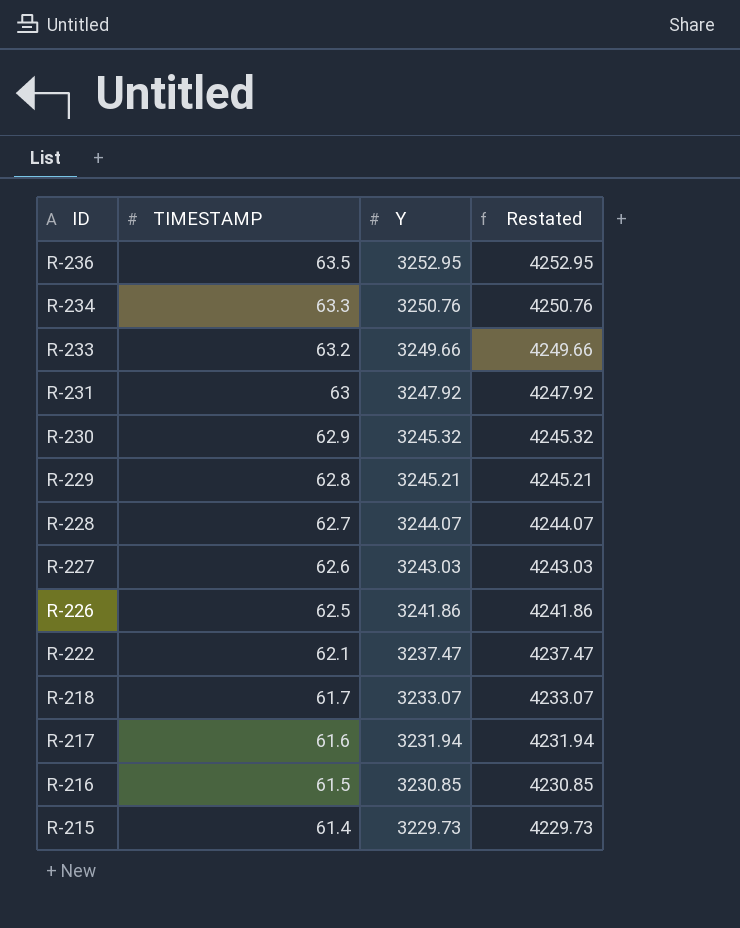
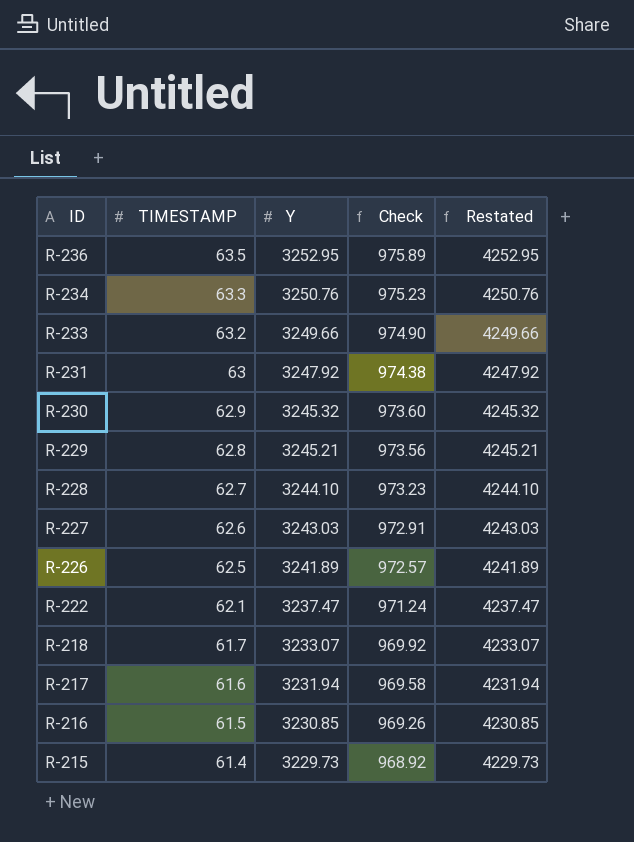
column Check | formula: none -> [Y] * 0.3
R-228 | Y: 3244.07 -> 3244.10
R-228 | Restated: 4244.07 -> 4244.10
R-226 | Y: 3241.86 -> 3241.89
R-226 | Restated: 4241.86 -> 4241.89

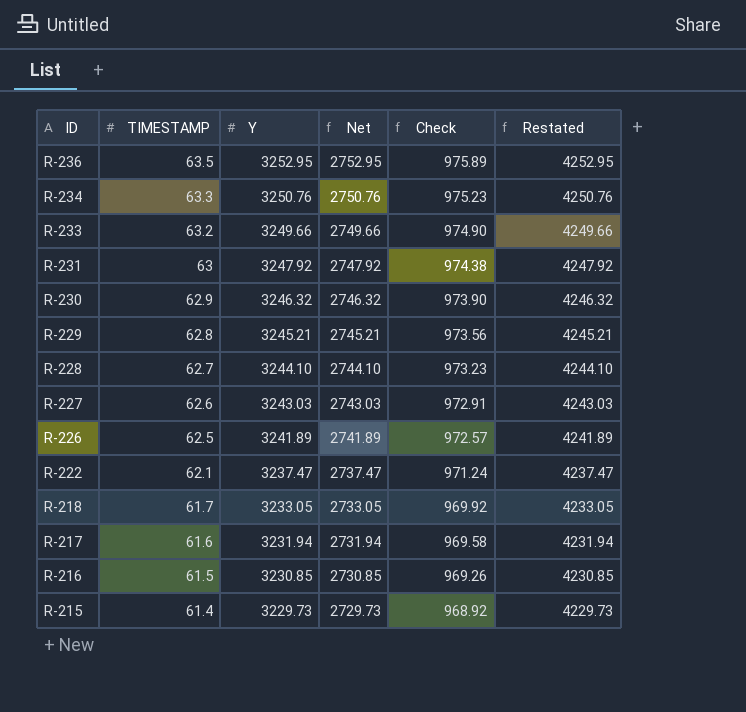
column Net | formula: none -> [Y] - 500
R-230 | Y: 3245.32 -> 3246.32
R-230 | Check: 973.60 -> 973.90
R-230 | Restated: 4245.32 -> 4246.32
R-218 | Y: 3233.07 -> 3233.05
R-218 | Restated: 4233.07 -> 4233.05

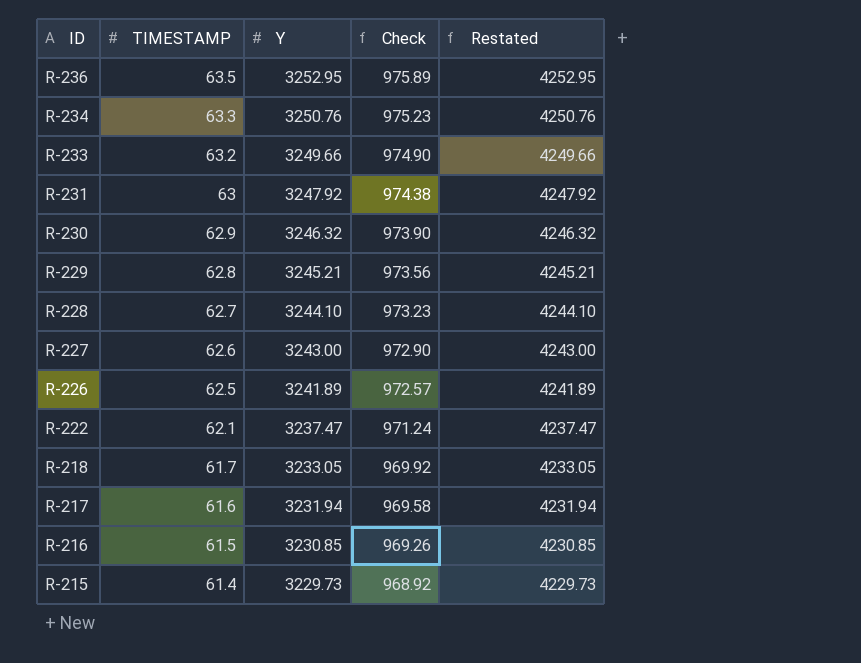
column Net | formula: [Y] - 500 -> none
R-227 | Y: 3243.03 -> 3243.00
R-227 | Check: 972.91 -> 972.90
R-227 | Restated: 4243.03 -> 4243.00

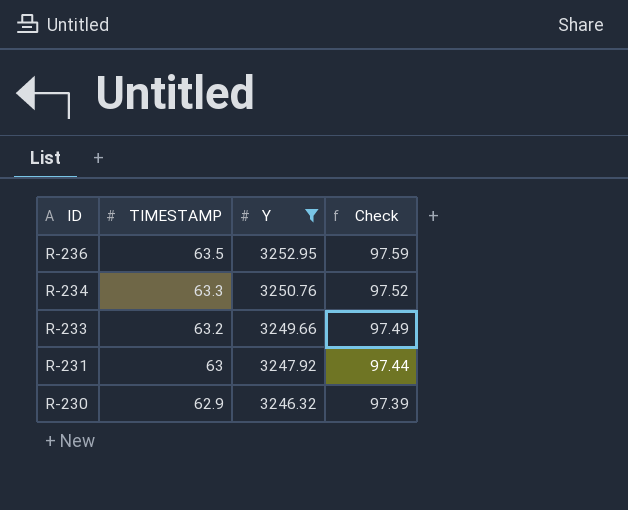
filter: none -> Y >= 3246.32
column Restated | formula: [Y] + 1000 -> none
column Check | formula: [Y] * 0.3 -> [Y] * 0.03

